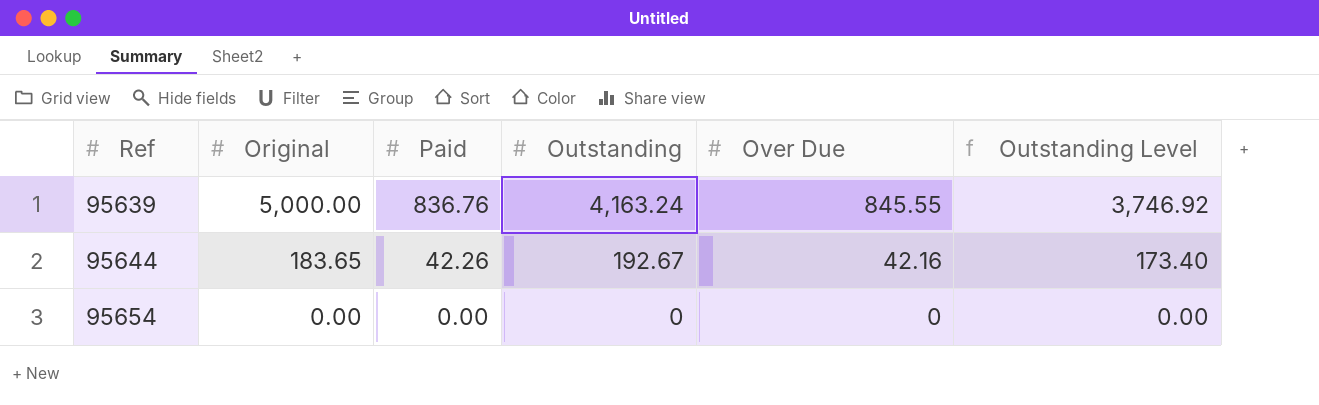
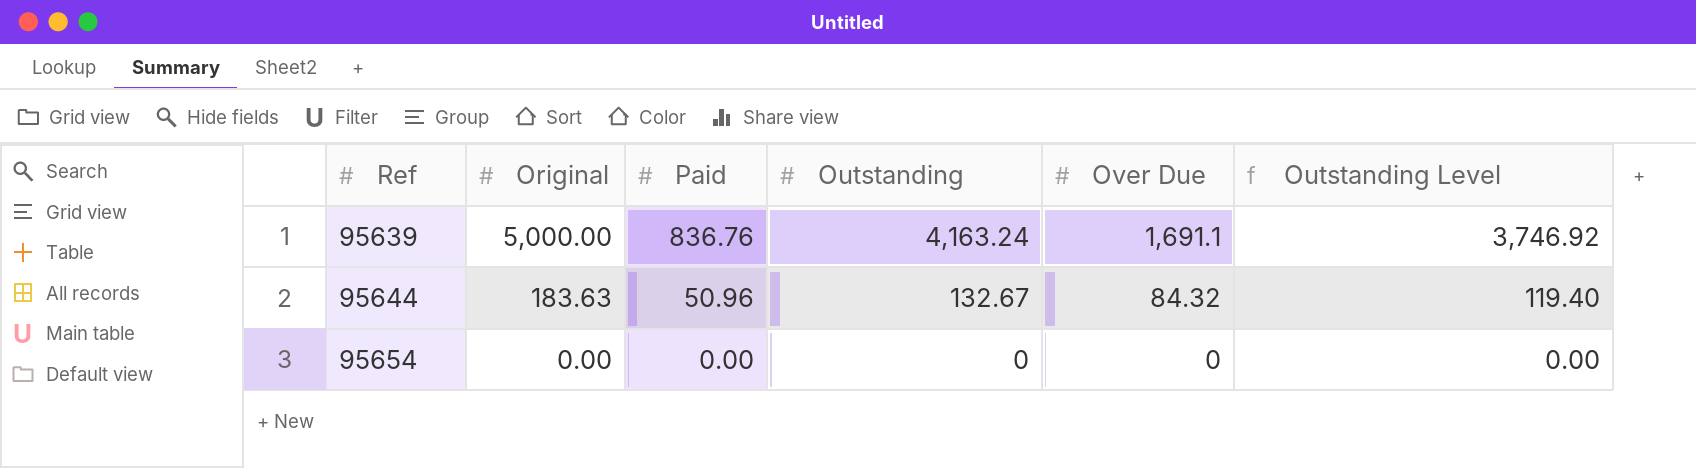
95639 | Over Due: 845.55 -> 1,691.1
95644 | Original: 183.65 -> 183.63
95644 | Paid: 42.26 -> 50.96
95644 | Outstanding: 192.67 -> 132.67
95644 | Over Due: 42.16 -> 84.32
95644 | Outstanding Level: 173.40 -> 119.40

